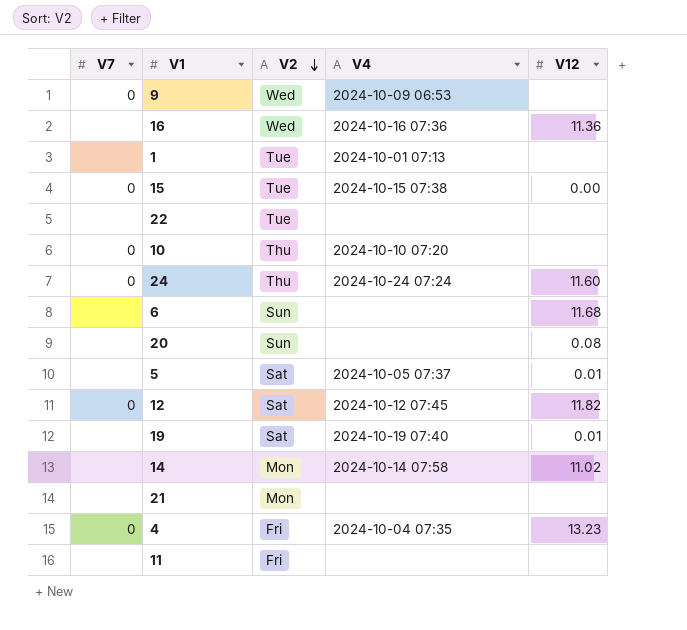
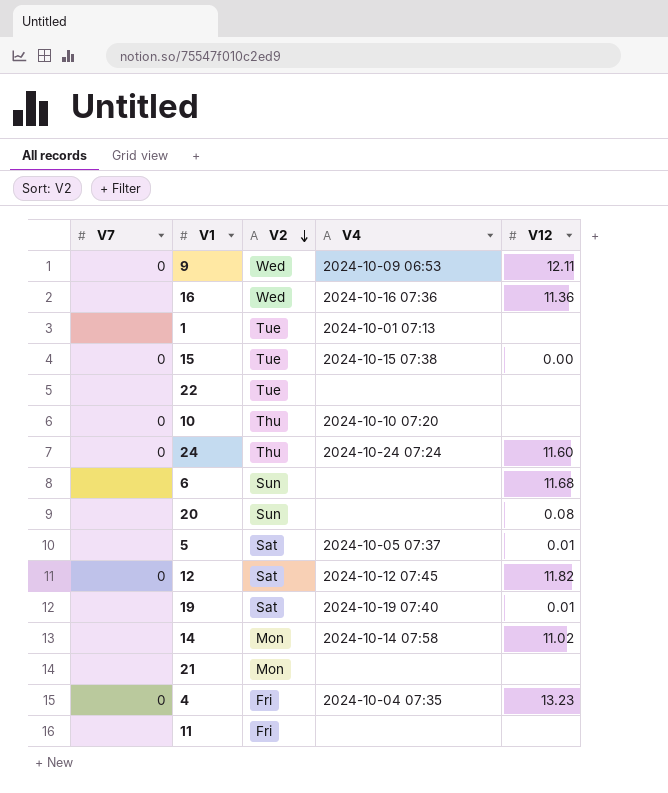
9 | V12: none -> 12.11

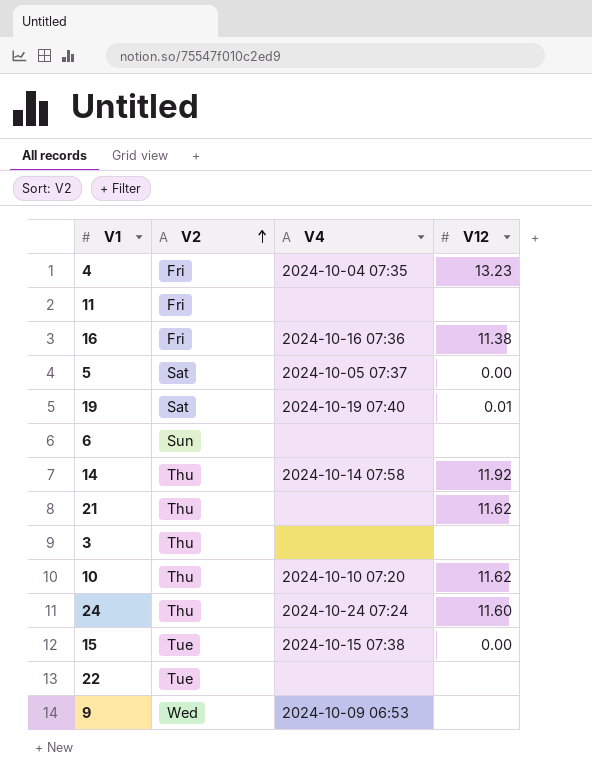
row order: V2 descending -> V2 ascending
column V7 | position: 1 -> none
row 1: none | Tue | 2024-10-01 07:13 | none -> none
row 20: none | Sun | none | 0.08 -> none
row 12: 0 | Sat | 2024-10-12 07:45 | 11.82 -> none
16 | V2: Wed -> Fri
16 | V12: 11.36 -> 11.38
5 | V12: 0.01 -> 0.00
6 | V12: 11.68 -> none
14 | V2: Mon -> Thu
14 | V12: 11.02 -> 11.92
21 | V2: Mon -> Thu
21 | V12: none -> 11.62
row 3: none -> Thu | none | none
10 | V12: none -> 11.62
9 | V12: 12.11 -> none

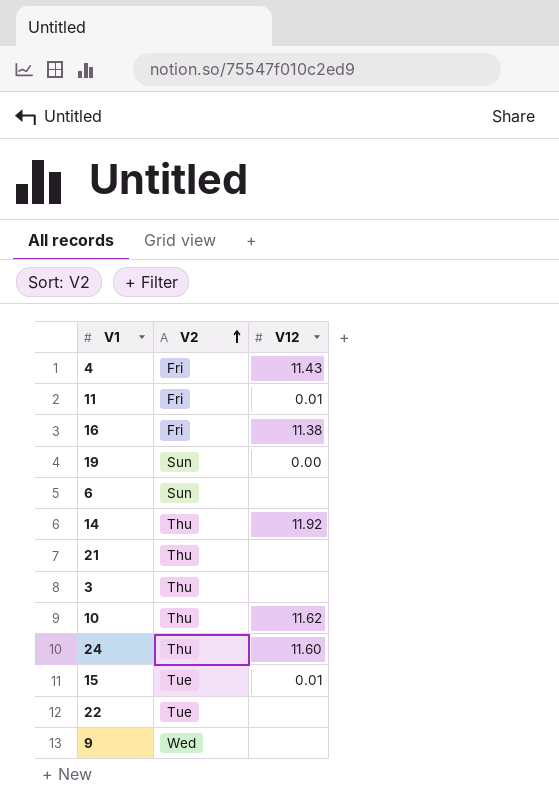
column V4 | position: 3 -> none
row 5: Sat | 2024-10-05 07:37 | 0.00 -> none
4 | V12: 13.23 -> 11.43
11 | V12: none -> 0.01
19 | V2: Sat -> Sun
19 | V12: 0.01 -> 0.00
21 | V12: 11.62 -> none
15 | V12: 0.00 -> 0.01

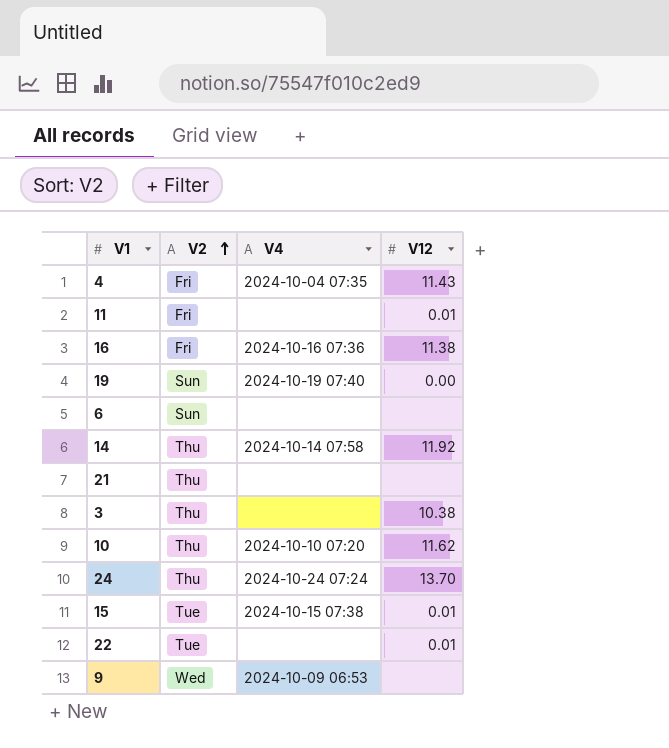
column V4 | position: none -> 3
3 | V12: none -> 10.38
24 | V12: 11.60 -> 13.70
22 | V12: none -> 0.01

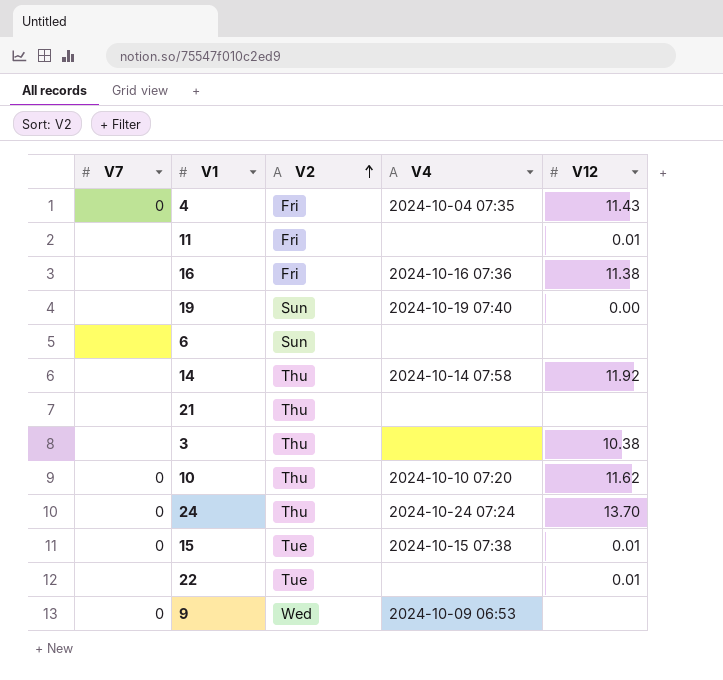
column V7 | position: none -> 1

